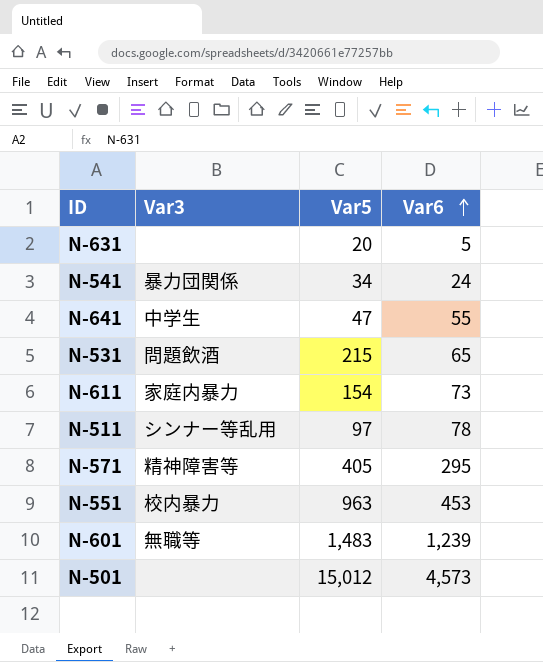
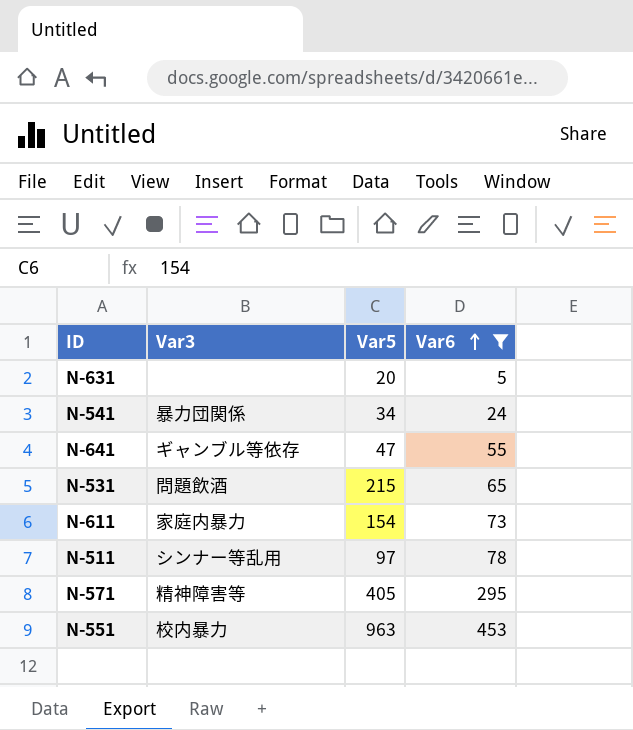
filter: none -> Var6 <= 453
N-641 | Var3: 中学生 -> ギャンブル等依存

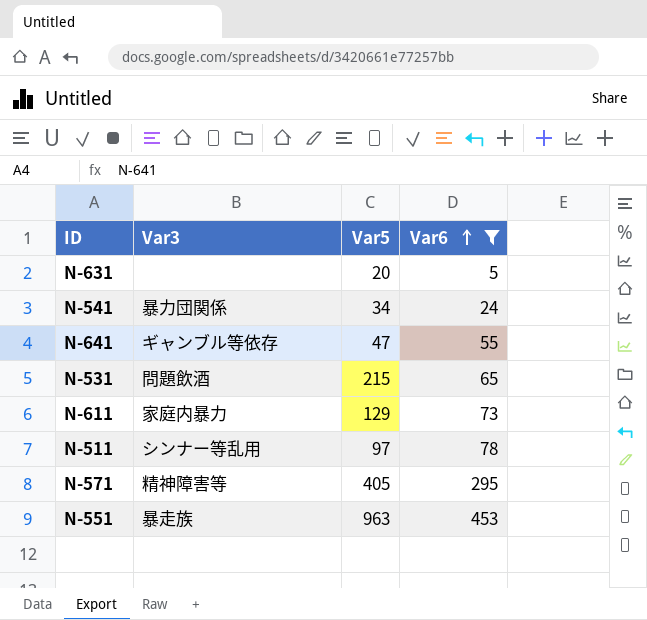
N-611 | Var5: 154 -> 129
N-551 | Var3: 校内暴力 -> 暴走族

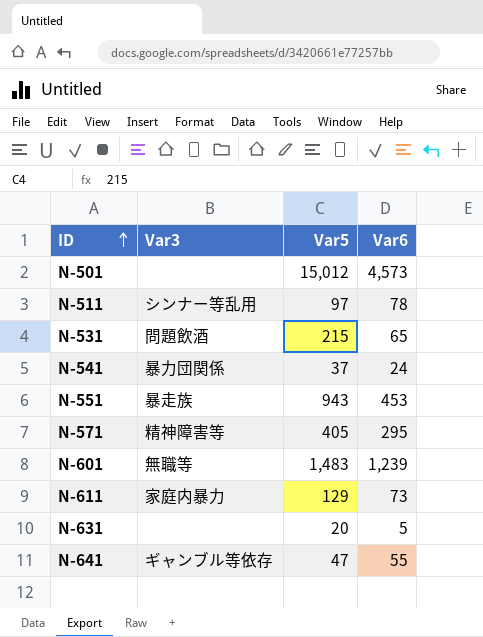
filter: Var6 <= 453 -> none
row order: Var6 ascending -> ID ascending
N-541 | Var5: 34 -> 37
N-551 | Var5: 963 -> 943

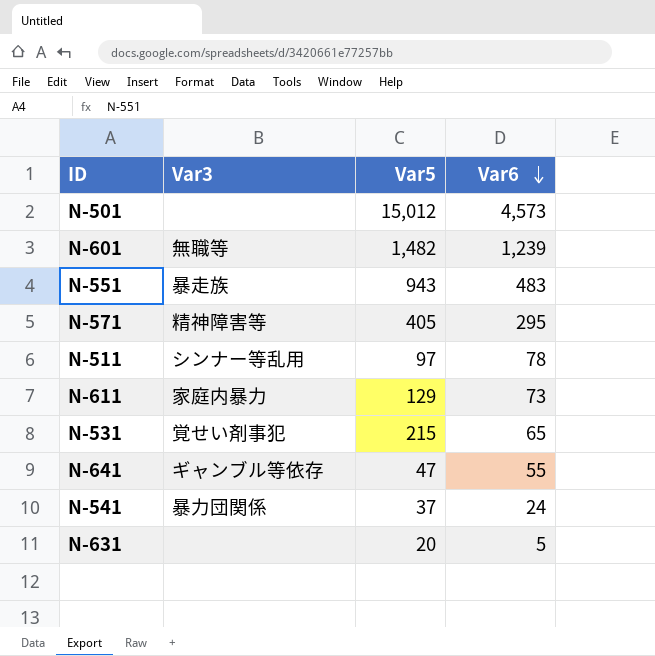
row order: ID ascending -> Var6 descending
N-601 | Var5: 1,483 -> 1,482
N-551 | Var6: 453 -> 483
N-531 | Var3: 問題飲酒 -> 覚せい剤事犯

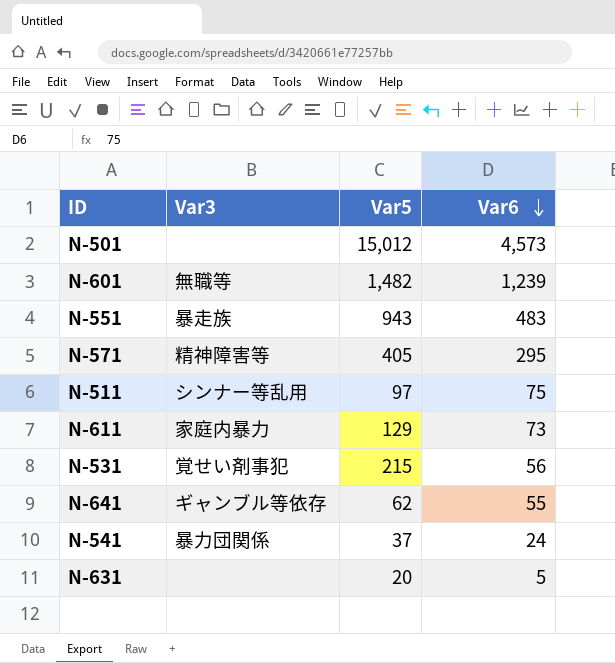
N-511 | Var6: 78 -> 75
N-531 | Var6: 65 -> 56
N-641 | Var5: 47 -> 62

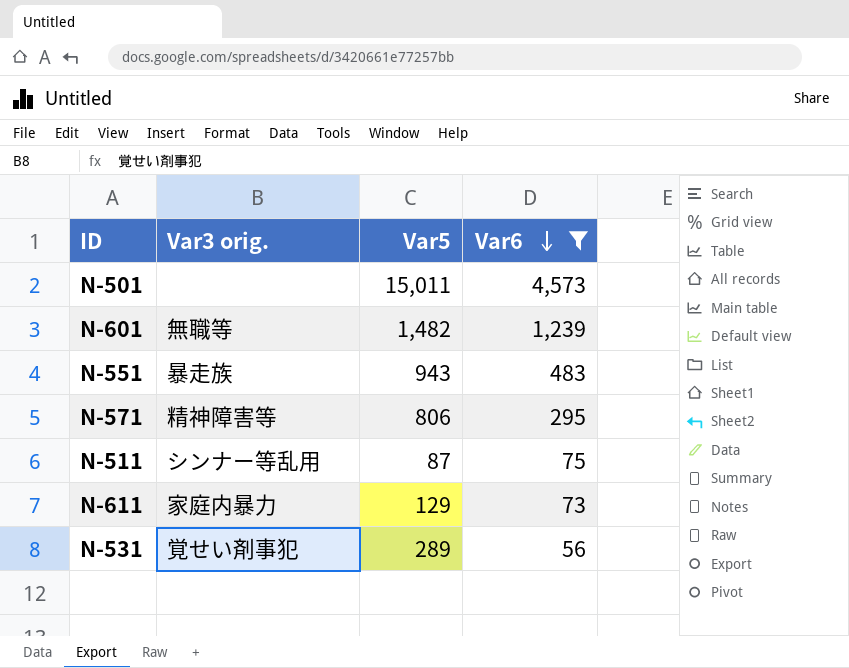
filter: none -> Var6 >= 56
column name: Var3 -> Var3 orig.
N-501 | Var5: 15,012 -> 15,011
N-571 | Var5: 405 -> 806
N-511 | Var5: 97 -> 87
N-531 | Var5: 215 -> 289

